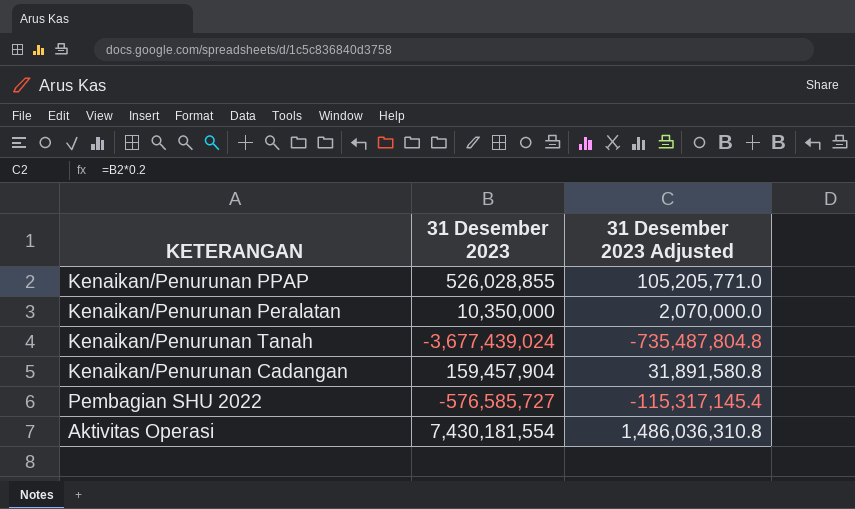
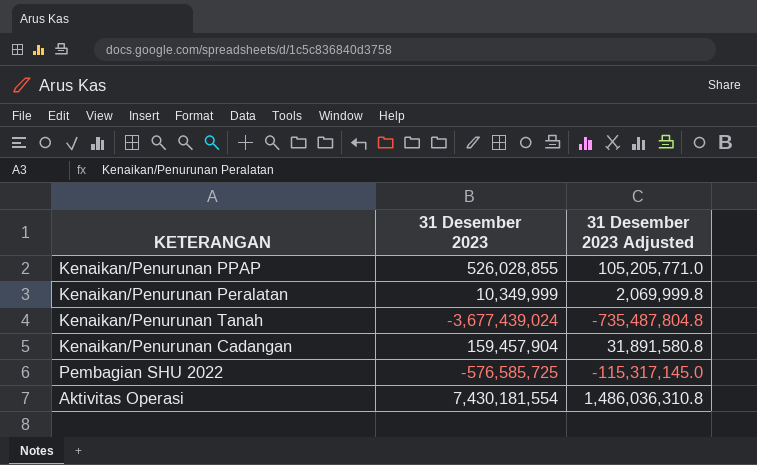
Kenaikan/Penurunan Peralatan | 31 Desember 2023: 10,350,000 -> 10,349,999
Kenaikan/Penurunan Peralatan | 31 Desember 2023 Adjusted: 2,070,000.0 -> 2,069,999.8
Pembagian SHU 2022 | 31 Desember 2023: -576,585,727 -> -576,585,725
Pembagian SHU 2022 | 31 Desember 2023 Adjusted: -115,317,145.4 -> -115,317,145.0

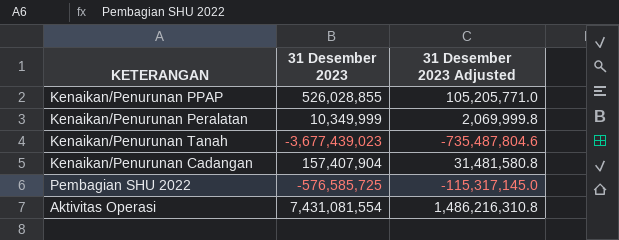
Kenaikan/Penurunan Tanah | 31 Desember 2023: -3,677,439,024 -> -3,677,439,023
Kenaikan/Penurunan Tanah | 31 Desember 2023 Adjusted: -735,487,804.8 -> -735,487,804.6
Kenaikan/Penurunan Cadangan | 31 Desember 2023: 159,457,904 -> 157,407,904
Kenaikan/Penurunan Cadangan | 31 Desember 2023 Adjusted: 31,891,580.8 -> 31,481,580.8
Aktivitas Operasi | 31 Desember 2023: 7,430,181,554 -> 7,431,081,554
Aktivitas Operasi | 31 Desember 2023 Adjusted: 1,486,036,310.8 -> 1,486,216,310.8

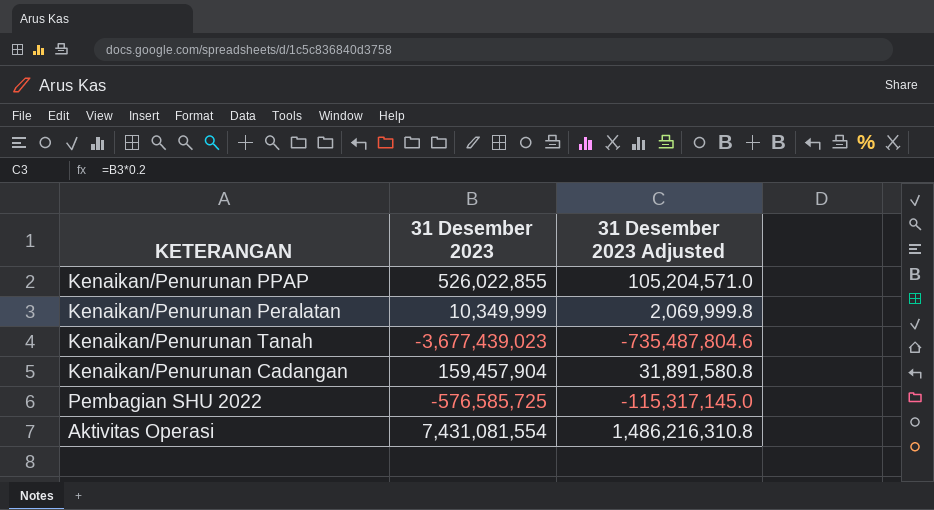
Kenaikan/Penurunan PPAP | 31 Desember 2023: 526,028,855 -> 526,022,855
Kenaikan/Penurunan PPAP | 31 Desember 2023 Adjusted: 105,205,771.0 -> 105,204,571.0
Kenaikan/Penurunan Cadangan | 31 Desember 2023: 157,407,904 -> 159,457,904
Kenaikan/Penurunan Cadangan | 31 Desember 2023 Adjusted: 31,481,580.8 -> 31,891,580.8

